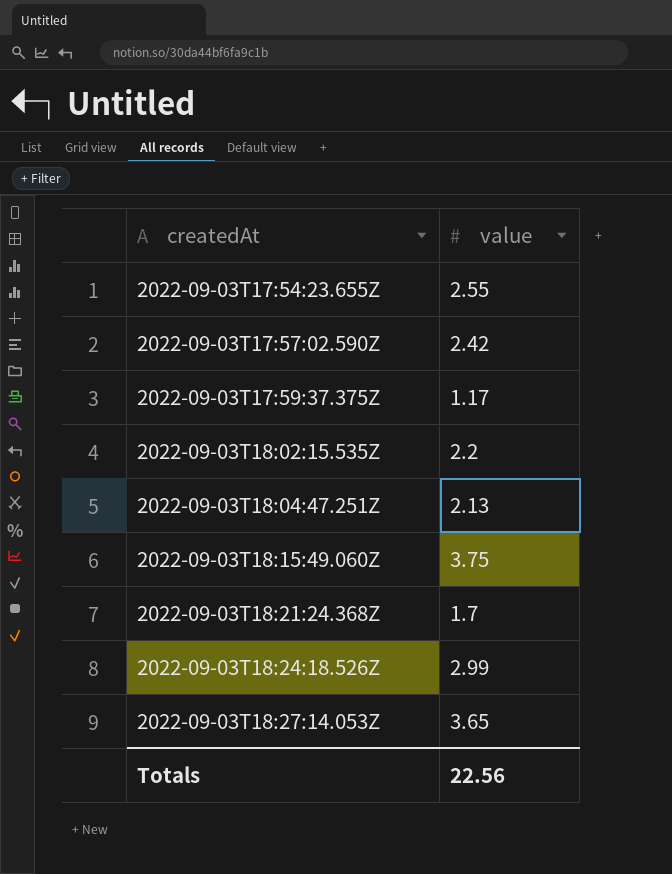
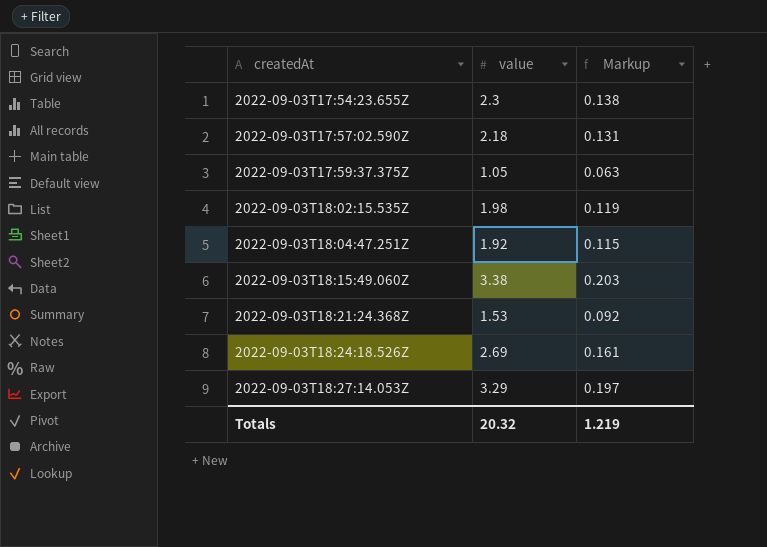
column Markup | formula: none -> [value] * 0.06
2022-09-03T17:54:23.655Z | value: 2.55 -> 2.3
2022-09-03T17:57:02.590Z | value: 2.42 -> 2.18
2022-09-03T17:59:37.375Z | value: 1.17 -> 1.05
2022-09-03T18:02:15.535Z | value: 2.2 -> 1.98
2022-09-03T18:04:47.251Z | value: 2.13 -> 1.92
2022-09-03T18:15:49.060Z | value: 3.75 -> 3.38
2022-09-03T18:21:24.368Z | value: 1.7 -> 1.53
2022-09-03T18:24:18.526Z | value: 2.99 -> 2.69
2022-09-03T18:27:14.053Z | value: 3.65 -> 3.29
Totals | value: 22.56 -> 20.32

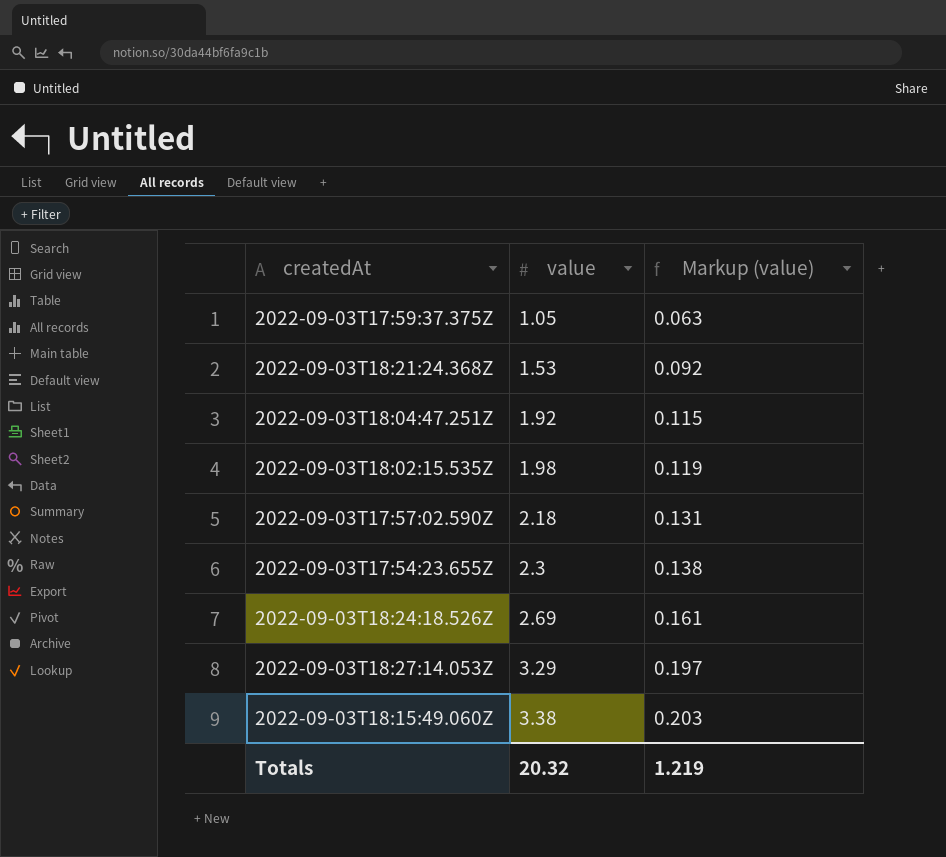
row order: createdAt ascending -> value ascending
column name: Markup -> Markup (value)

